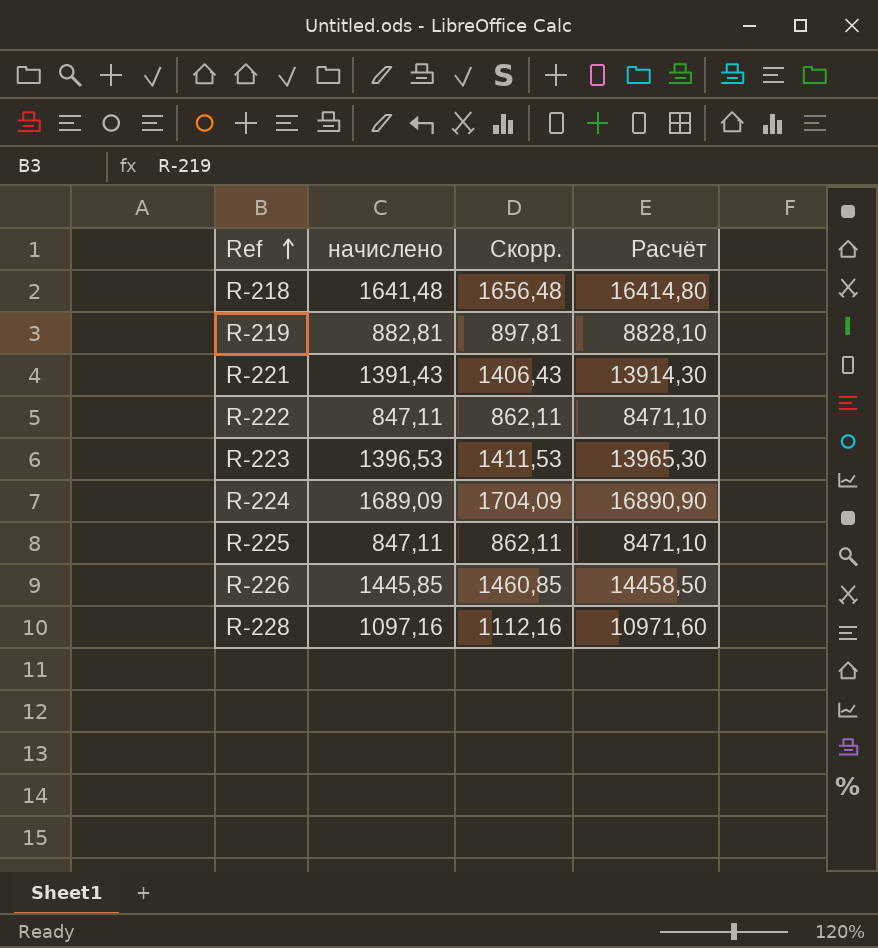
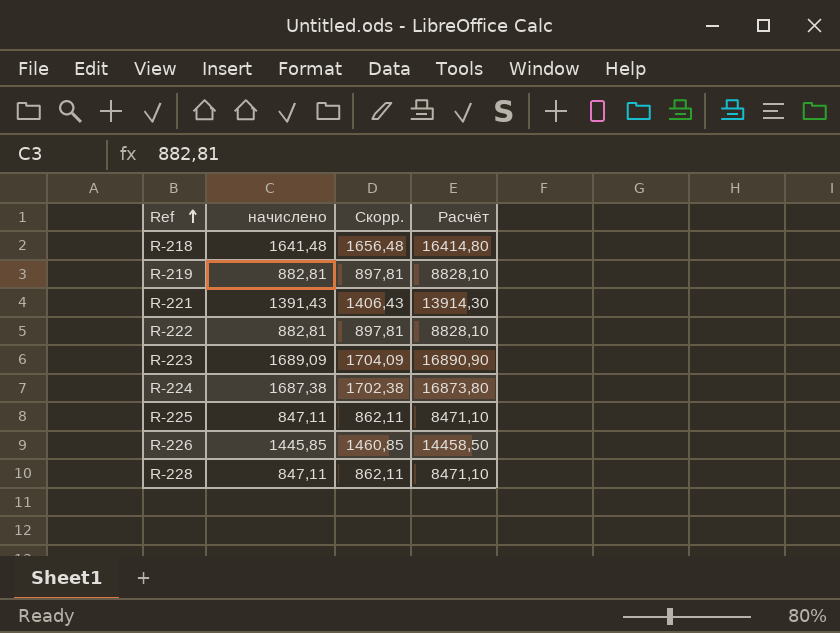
R-222 | начислено: 847,11 -> 882,81
R-222 | Скорр.: 862,11 -> 897,81
R-222 | Расчёт: 8471,10 -> 8828,10
R-223 | начислено: 1396,53 -> 1689,09
R-223 | Скорр.: 1411,53 -> 1704,09
R-223 | Расчёт: 13965,30 -> 16890,90
R-224 | начислено: 1689,09 -> 1687,38
R-224 | Скорр.: 1704,09 -> 1702,38
R-224 | Расчёт: 16890,90 -> 16873,80
R-228 | начислено: 1097,16 -> 847,11
R-228 | Скорр.: 1112,16 -> 862,11
R-228 | Расчёт: 10971,60 -> 8471,10

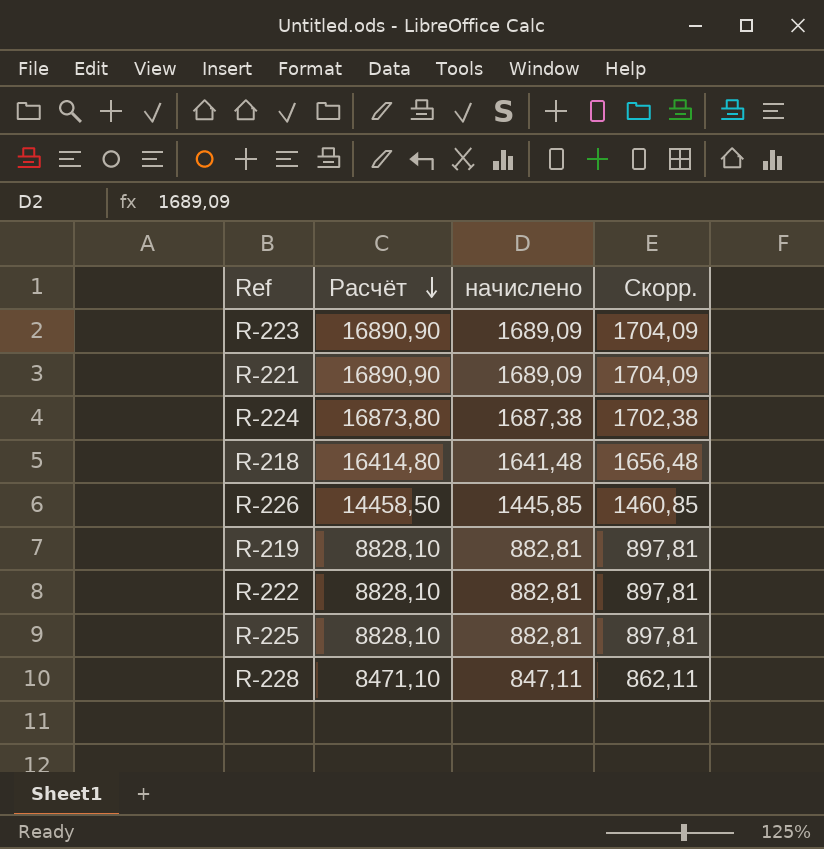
row order: Ref ascending -> Расчёт descending
column Расчёт | position: 4 -> 2
R-221 | Расчёт: 13914,30 -> 16890,90
R-221 | начислено: 1391,43 -> 1689,09
R-221 | Скорр.: 1406,43 -> 1704,09
R-225 | Расчёт: 8471,10 -> 8828,10
R-225 | начислено: 847,11 -> 882,81
R-225 | Скорр.: 862,11 -> 897,81

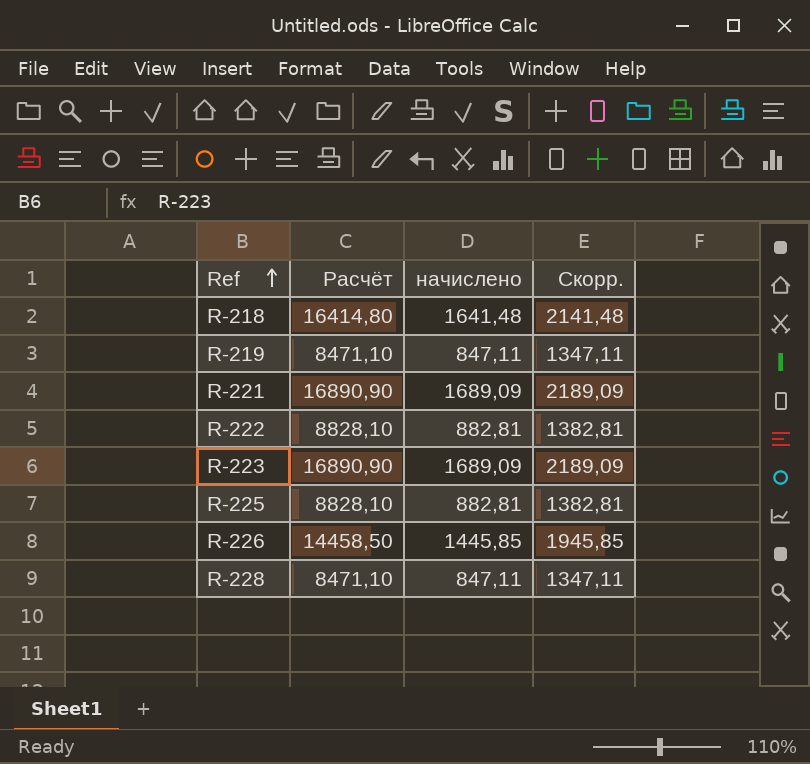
row order: Расчёт descending -> Ref ascending
column Скорр. | formula: [начислено] + 15 -> [начислено] + 500
row R-224: 16873,80 | 1687,38 | 1702,38 -> none
R-219 | Расчёт: 8828,10 -> 8471,10
R-219 | начислено: 882,81 -> 847,11

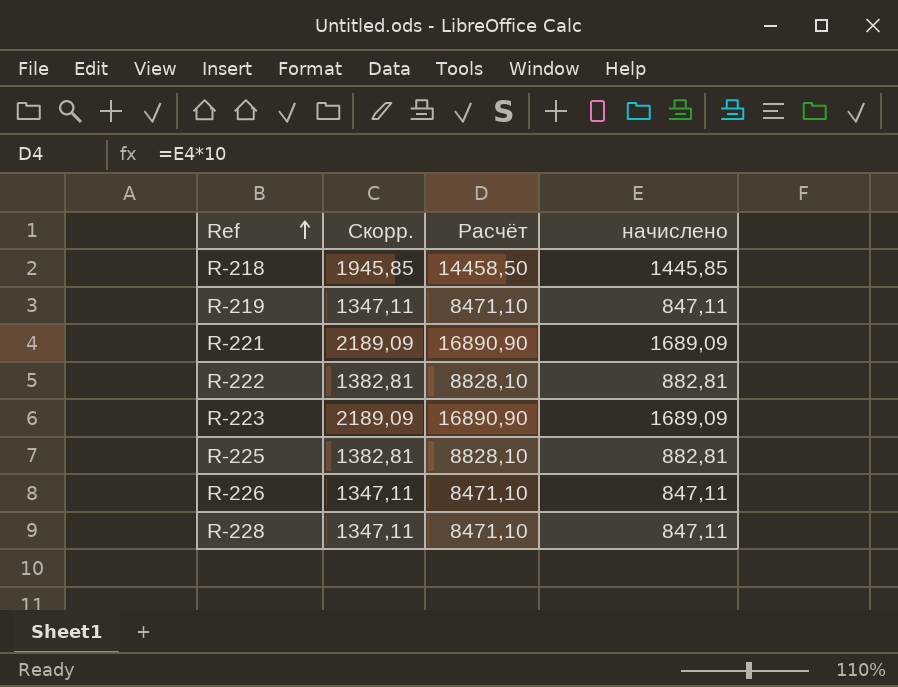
column Скорр. | position: 4 -> 2
R-218 | Скорр.: 2141,48 -> 1945,85
R-218 | Расчёт: 16414,80 -> 14458,50
R-218 | начислено: 1641,48 -> 1445,85
R-226 | Скорр.: 1945,85 -> 1347,11
R-226 | Расчёт: 14458,50 -> 8471,10
R-226 | начислено: 1445,85 -> 847,11

